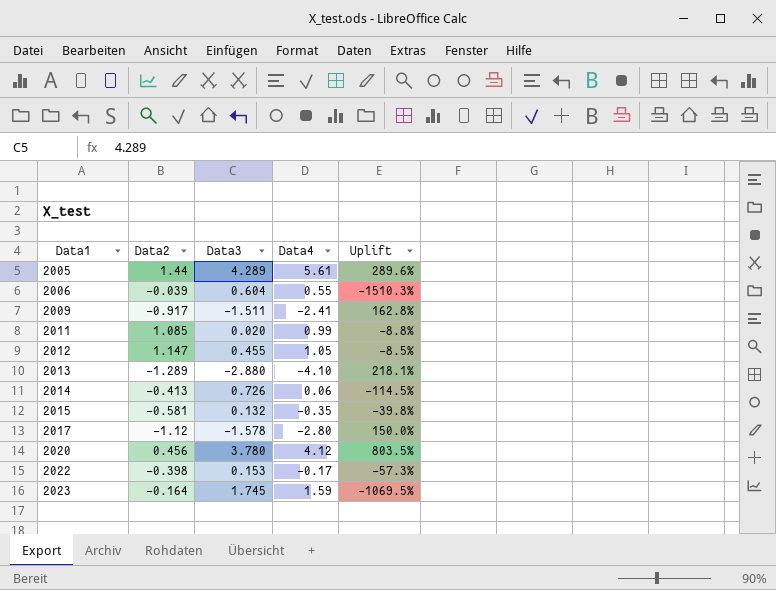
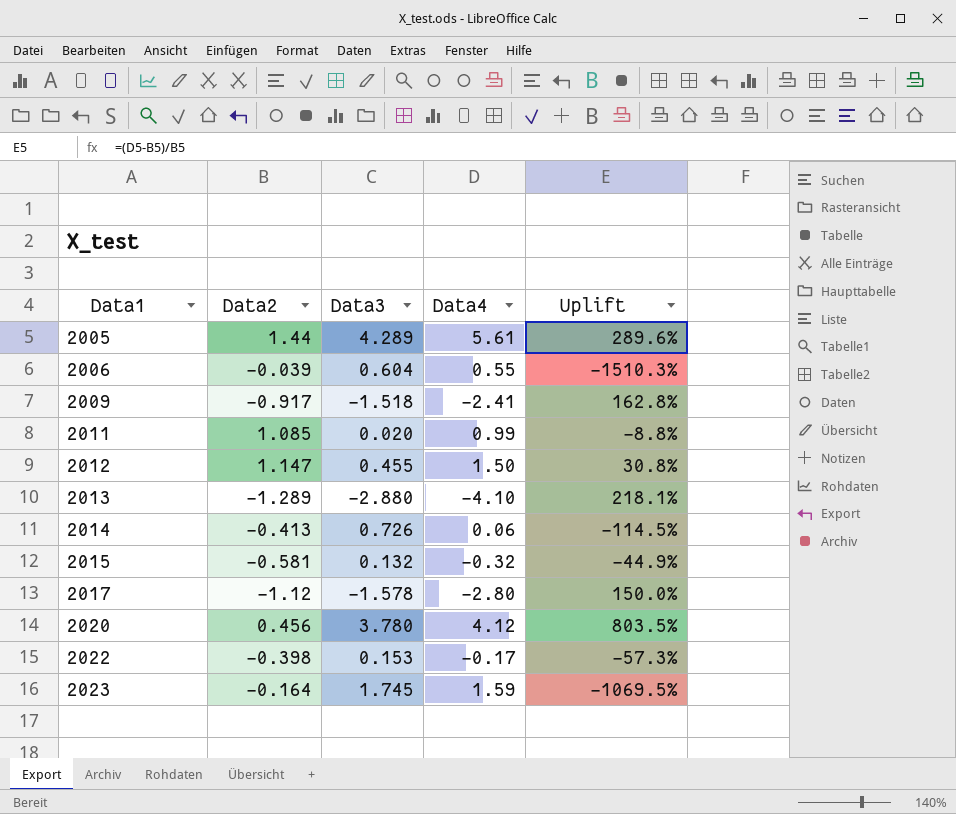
2009 | Data3: -1.511 -> -1.518
2012 | Data4: 1.05 -> 1.50
2012 | Uplift: -8.5% -> 30.8%
2015 | Data4: -0.35 -> -0.32
2015 | Uplift: -39.8% -> -44.9%

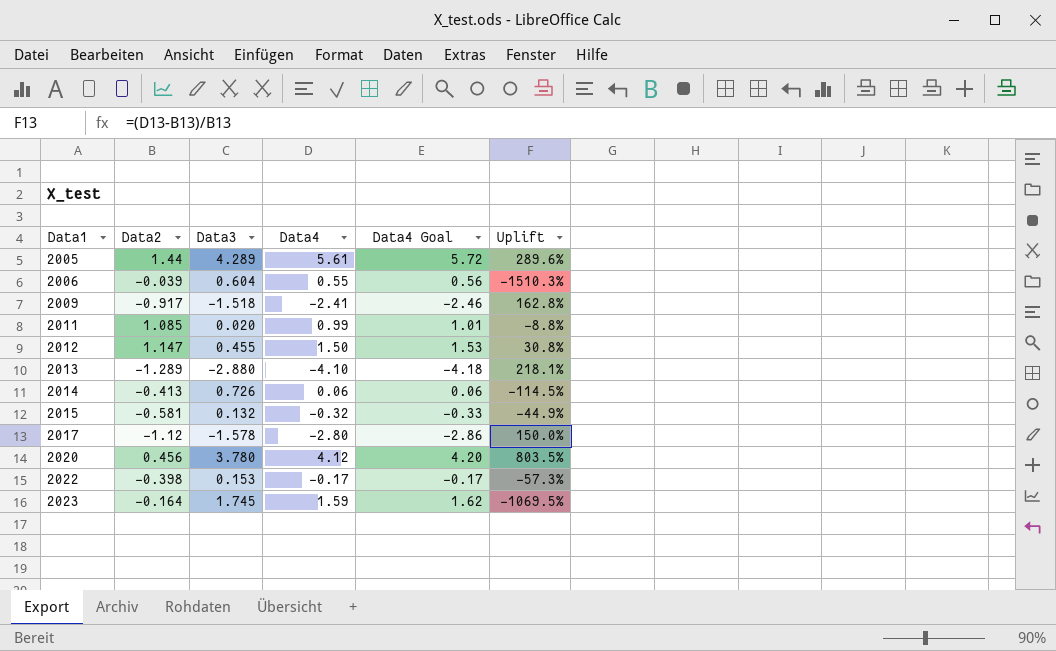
column Data4 Goal | formula: none -> [Data4] * 1.02

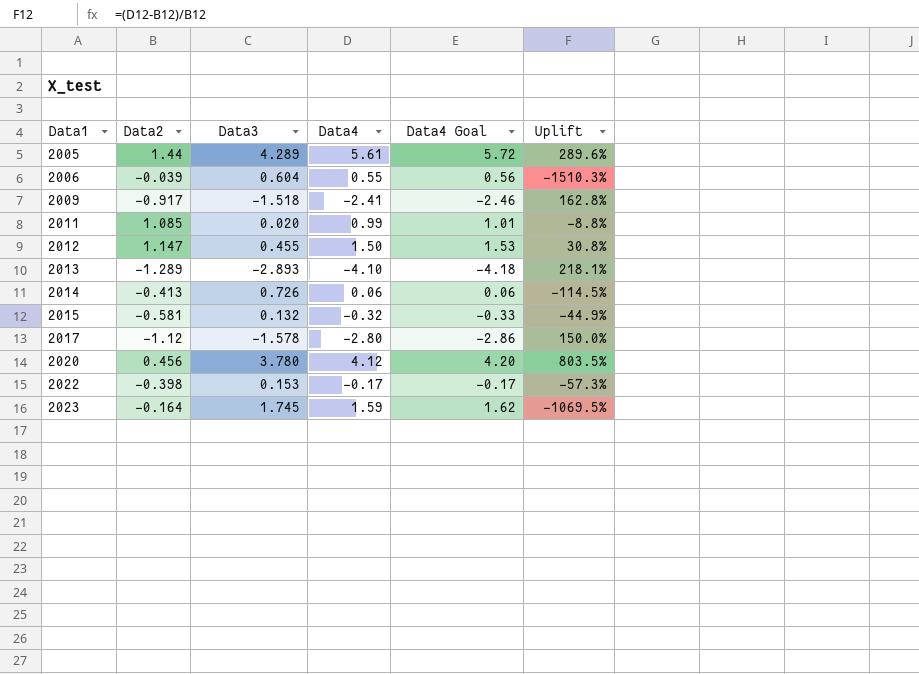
2013 | Data3: -2.880 -> -2.893

